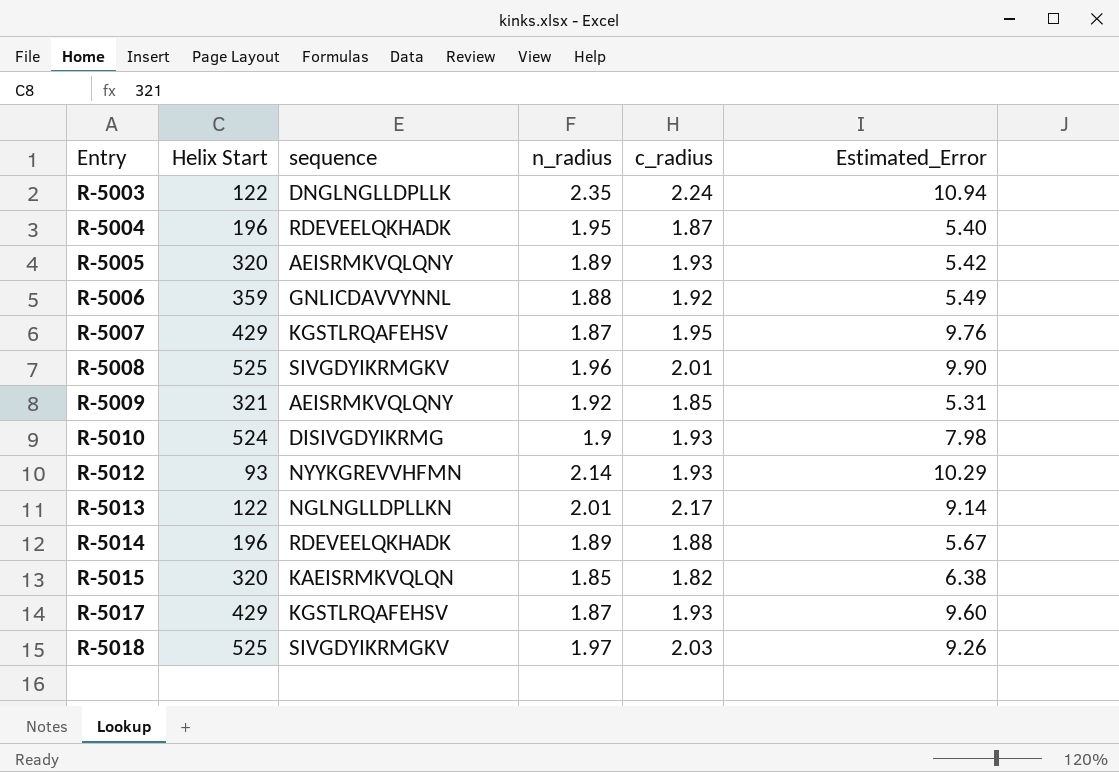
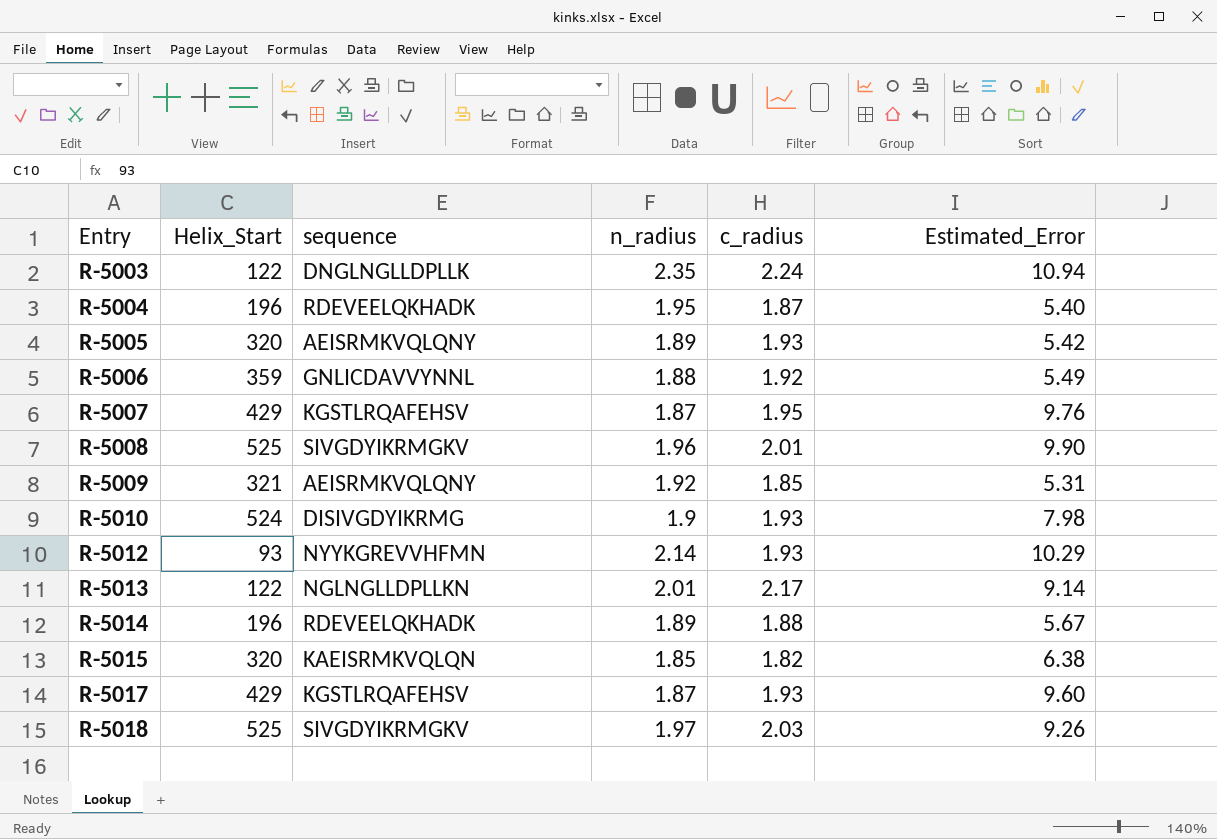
column name: Helix Start -> Helix_Start

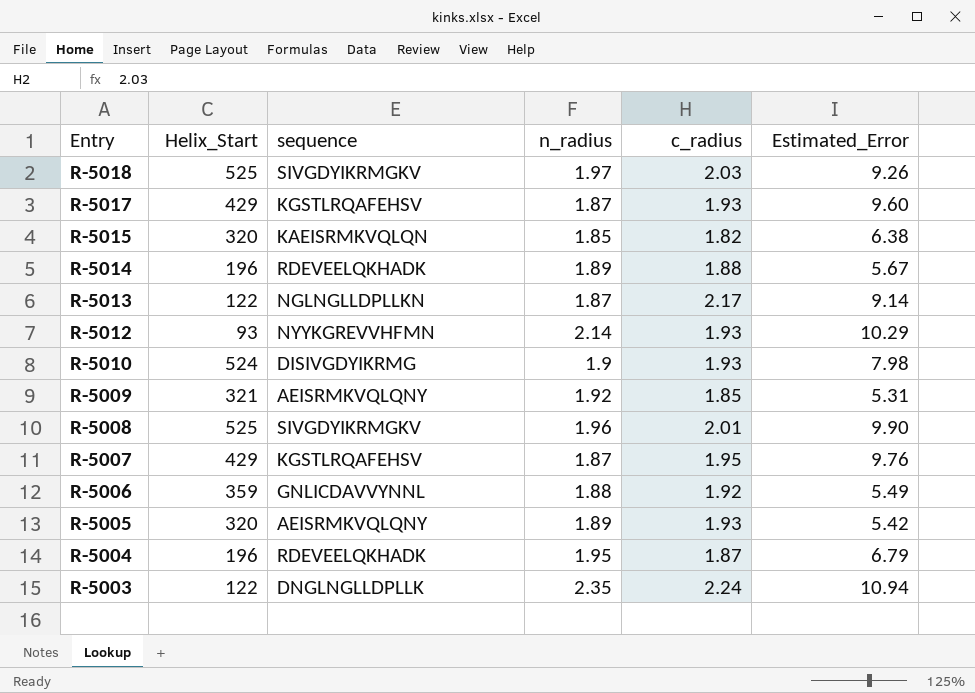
row order: Entry ascending -> Entry descending
R-5013 | n_radius: 2.01 -> 1.87
R-5004 | Estimated_Error: 5.40 -> 6.79

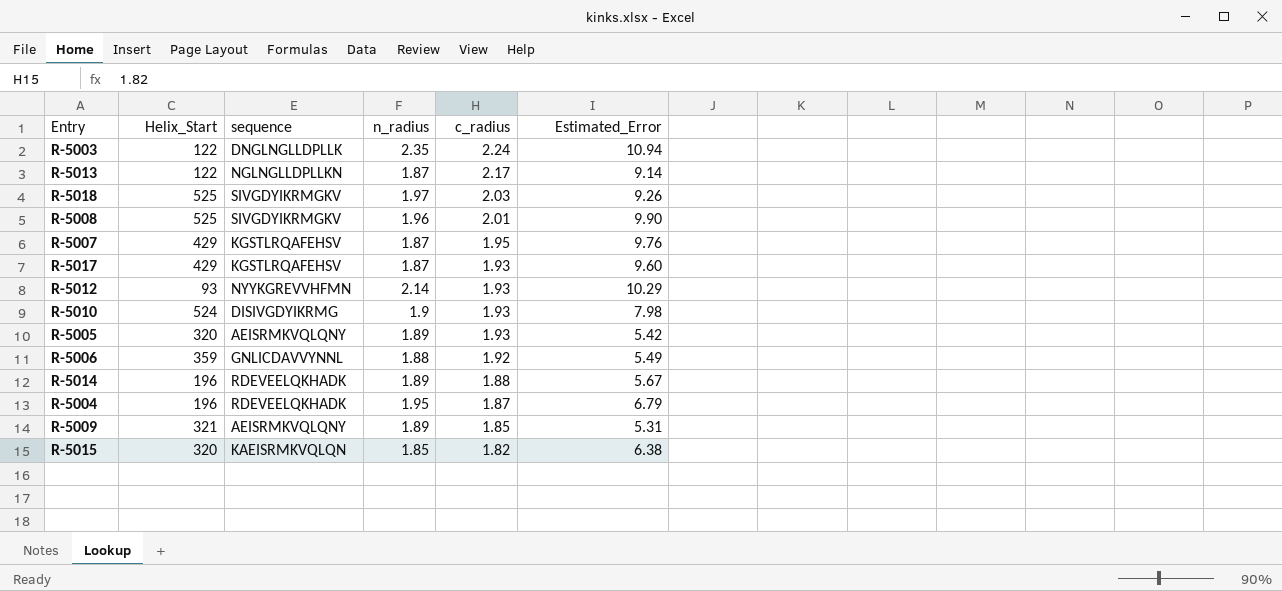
row order: Entry descending -> c_radius descending
R-5009 | n_radius: 1.92 -> 1.89

